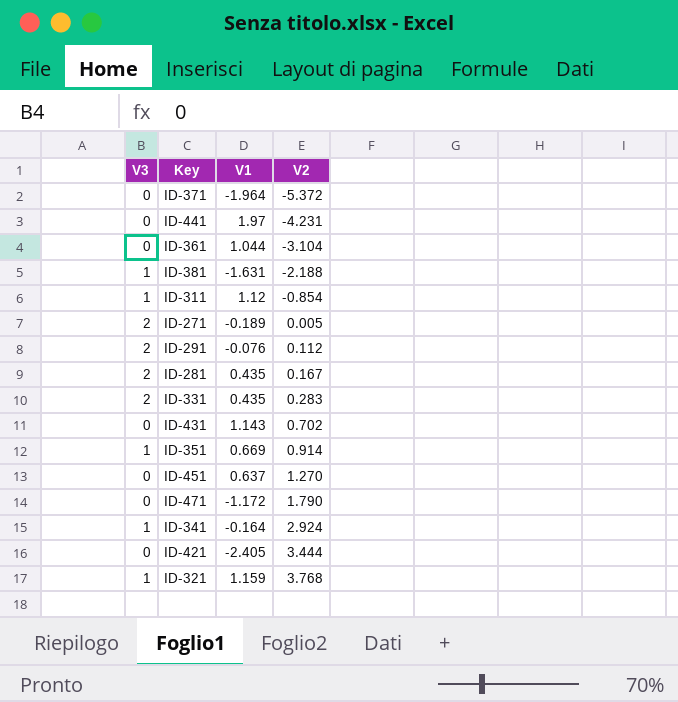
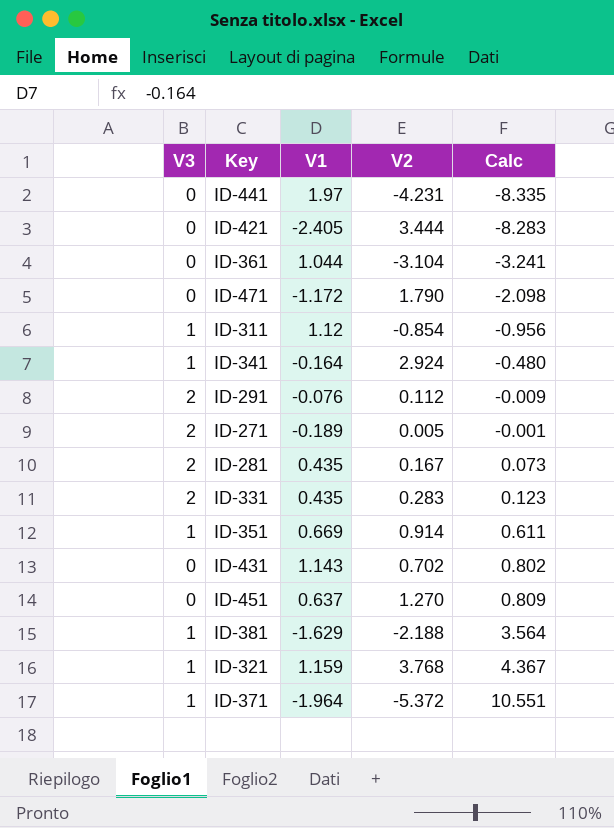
row order: V2 ascending -> Calc ascending
column Calc | formula: none -> [V1] * [V2]
ID-381 | V1: -1.631 -> -1.629
ID-371 | V3: 0 -> 1

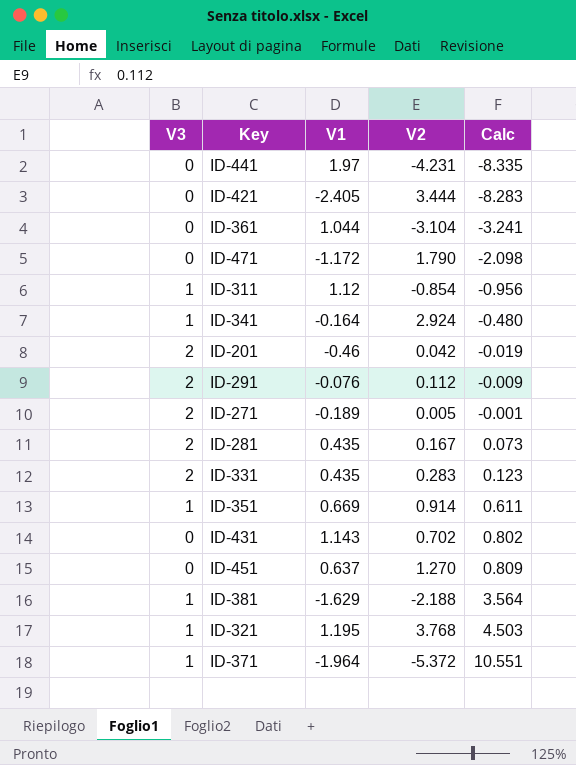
row ID-201: none -> 2 | -0.46 | 0.042 | -0.019
ID-321 | V1: 1.159 -> 1.195
ID-321 | Calc: 4.367 -> 4.503

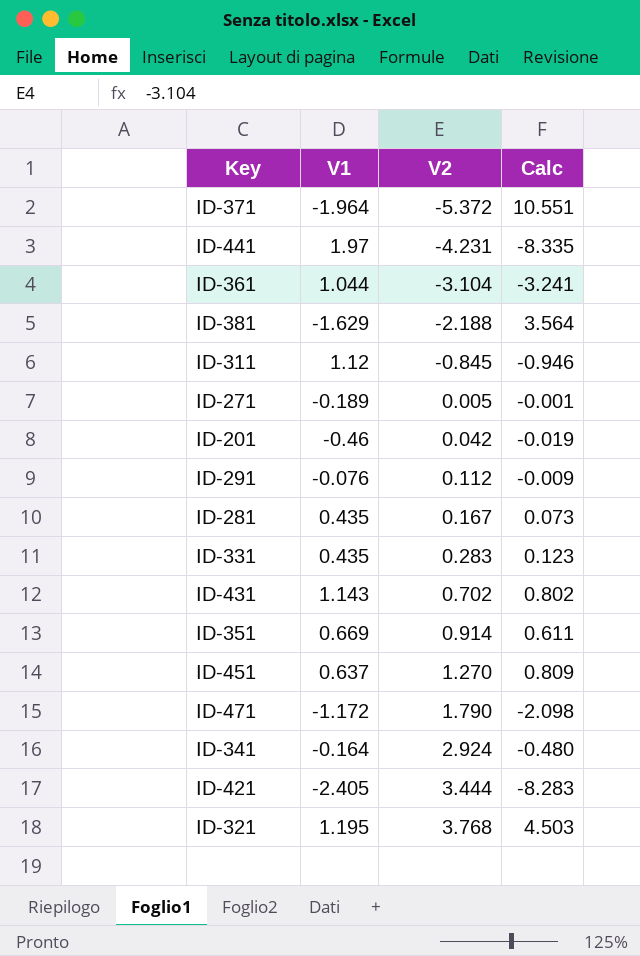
row order: Calc ascending -> V2 ascending
column V3 | position: 1 -> none
ID-311 | V2: -0.854 -> -0.845
ID-311 | Calc: -0.956 -> -0.946

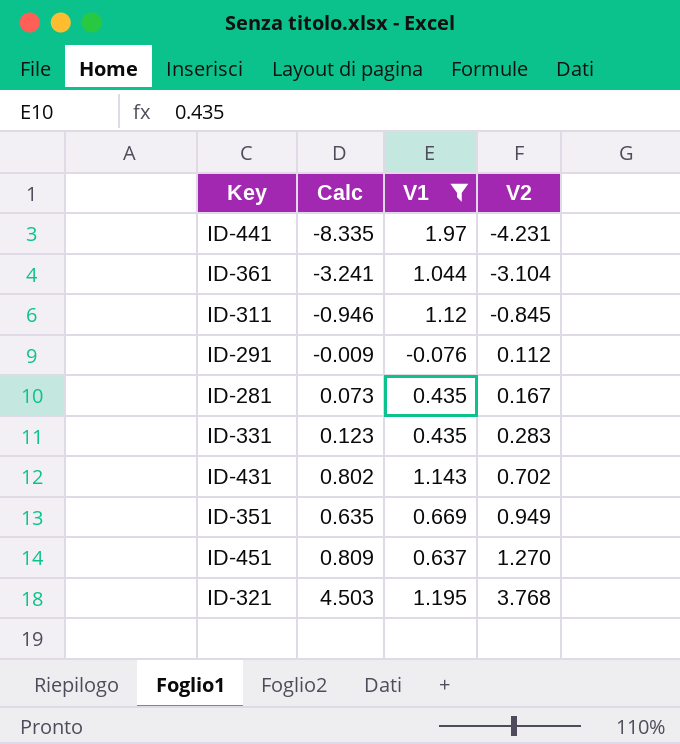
filter: none -> V1 >= -0.076
column Calc | position: 4 -> 2
ID-351 | Calc: 0.611 -> 0.635
ID-351 | V2: 0.914 -> 0.949

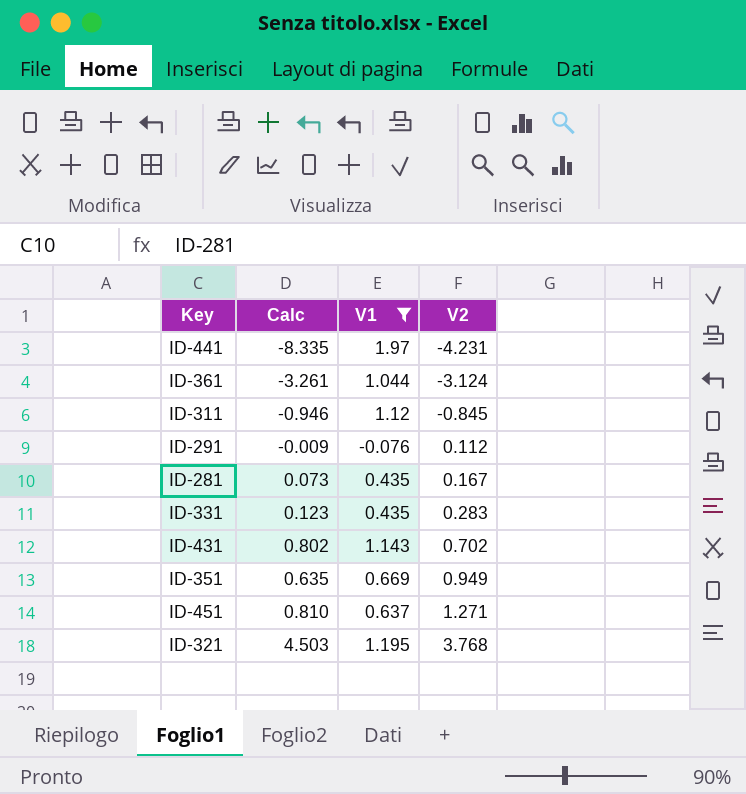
ID-361 | Calc: -3.241 -> -3.261
ID-361 | V2: -3.104 -> -3.124
ID-451 | Calc: 0.809 -> 0.810
ID-451 | V2: 1.270 -> 1.271

